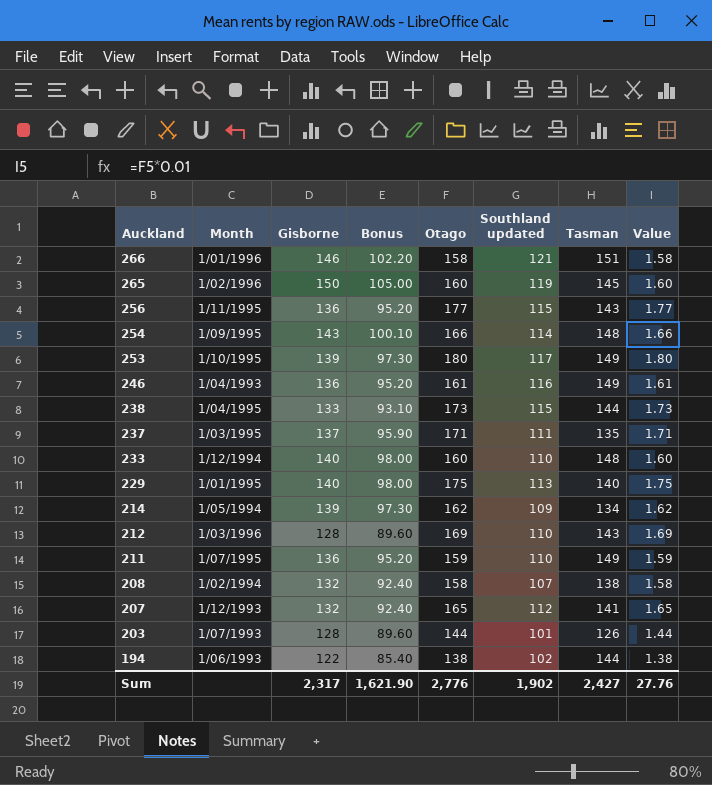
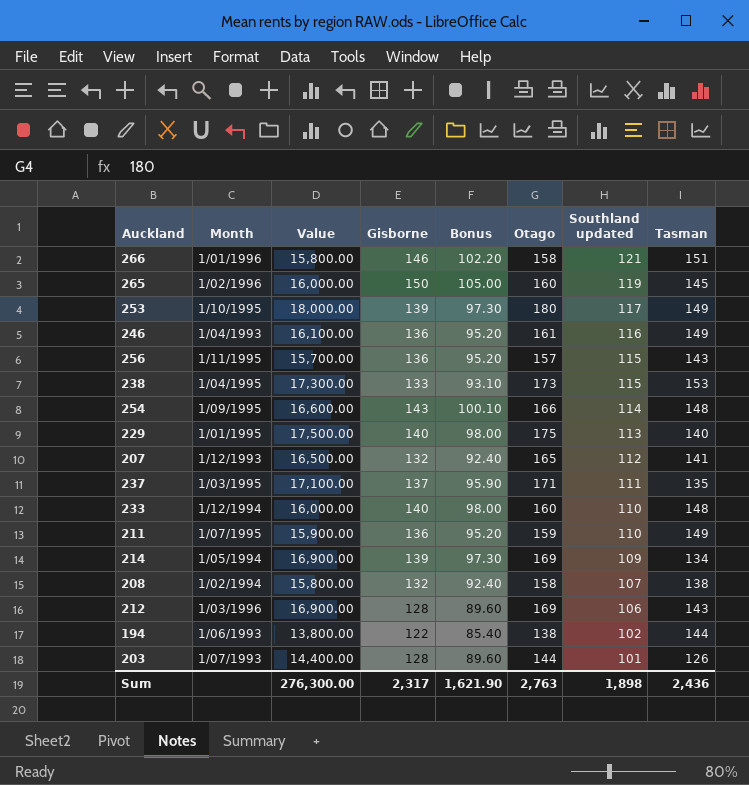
row order: Auckland descending -> Southland updated descending
column Value | formula: [Otago] * 0.01 -> [Otago] * 100
column Value | position: 8 -> 3
256 | Otago: 177 -> 157
238 | Tasman: 144 -> 153
214 | Otago: 162 -> 169
212 | Southland updated: 110 -> 106
Sum | Value: 27.76 -> 276,300.00
Sum | Otago: 2,776 -> 2,763
Sum | Southland updated: 1,902 -> 1,898
Sum | Tasman: 2,427 -> 2,436

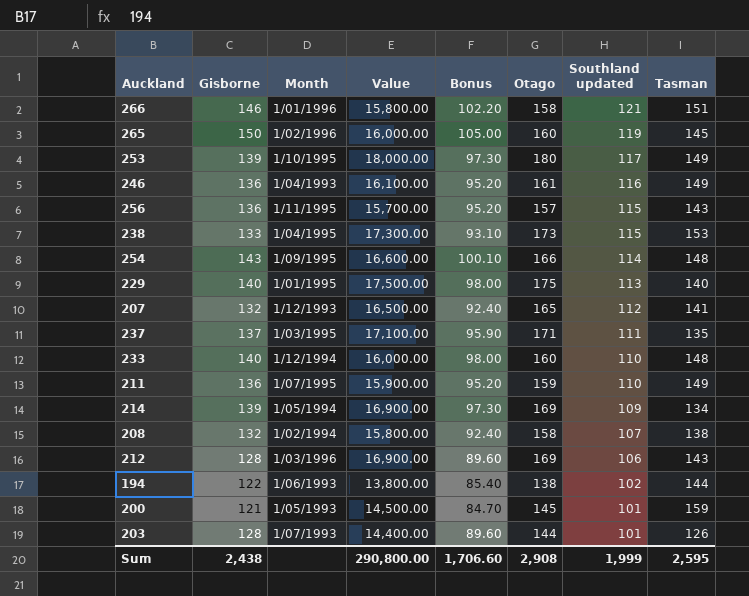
column Gisborne | position: 4 -> 2
row 200: none -> 121 | 1/05/1993 | 14,500.00 | 84.70 | 145 | 101 | 159
Sum | Gisborne: 2,317 -> 2,438
Sum | Value: 276,300.00 -> 290,800.00
Sum | Bonus: 1,621.90 -> 1,706.60
Sum | Otago: 2,763 -> 2,908
Sum | Southland updated: 1,898 -> 1,999
Sum | Tasman: 2,436 -> 2,595

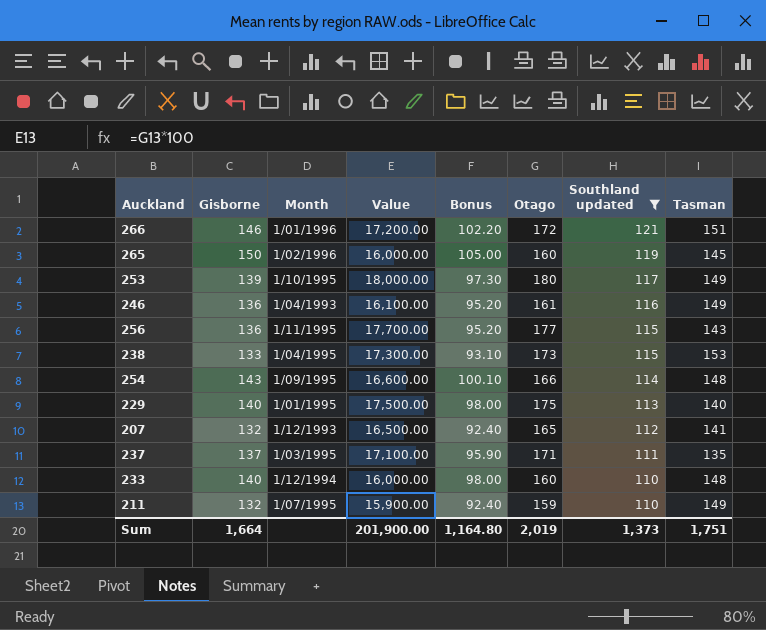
filter: none -> Southland updated >= 110
266 | Value: 15,800.00 -> 17,200.00
266 | Otago: 158 -> 172
256 | Value: 15,700.00 -> 17,700.00
256 | Otago: 157 -> 177
211 | Gisborne: 136 -> 132
211 | Bonus: 95.20 -> 92.40
Sum | Gisborne: 2,438 -> 1,664
Sum | Value: 290,800.00 -> 201,900.00
Sum | Bonus: 1,706.60 -> 1,164.80
Sum | Otago: 2,908 -> 2,019
Sum | Southland updated: 1,999 -> 1,373
Sum | Tasman: 2,595 -> 1,751

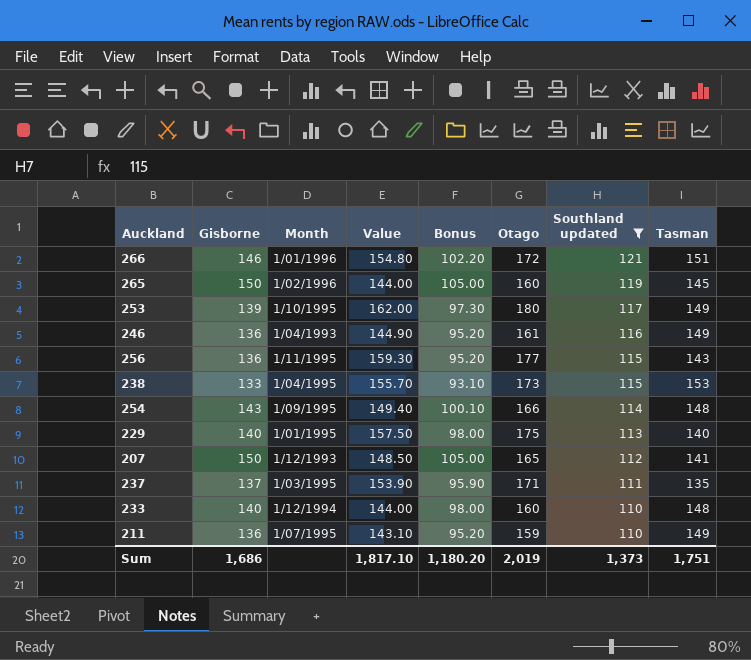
column Value | formula: [Otago] * 100 -> [Otago] * 0.9
207 | Gisborne: 132 -> 150
207 | Bonus: 92.40 -> 105.00
211 | Gisborne: 132 -> 136
211 | Bonus: 92.40 -> 95.20
Sum | Gisborne: 1,664 -> 1,686
Sum | Value: 201,900.00 -> 1,817.10
Sum | Bonus: 1,164.80 -> 1,180.20

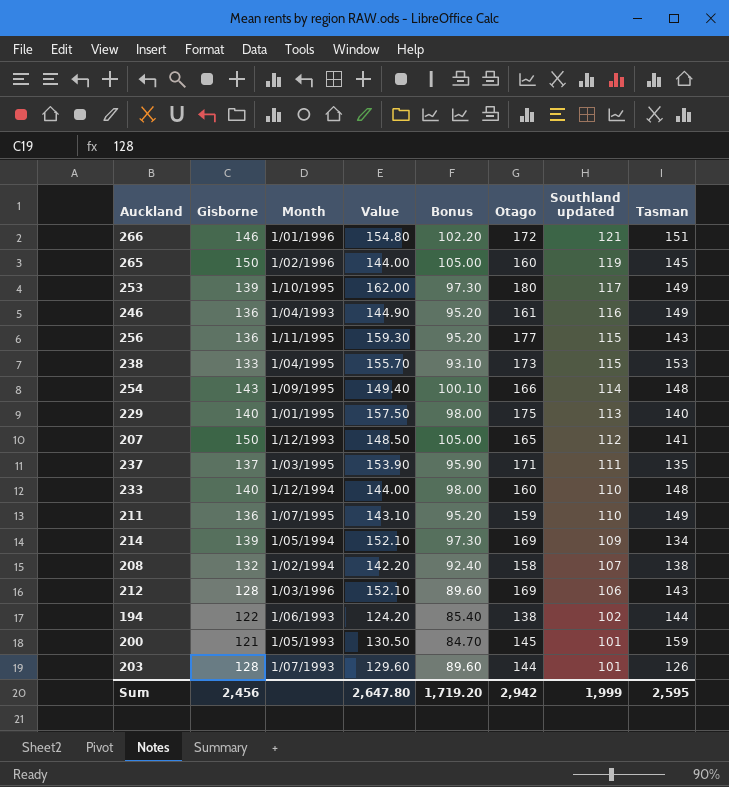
filter: Southland updated >= 110 -> none
Sum | Gisborne: 1,686 -> 2,456
Sum | Value: 1,817.10 -> 2,647.80
Sum | Bonus: 1,180.20 -> 1,719.20
Sum | Otago: 2,019 -> 2,942
Sum | Southland updated: 1,373 -> 1,999
Sum | Tasman: 1,751 -> 2,595

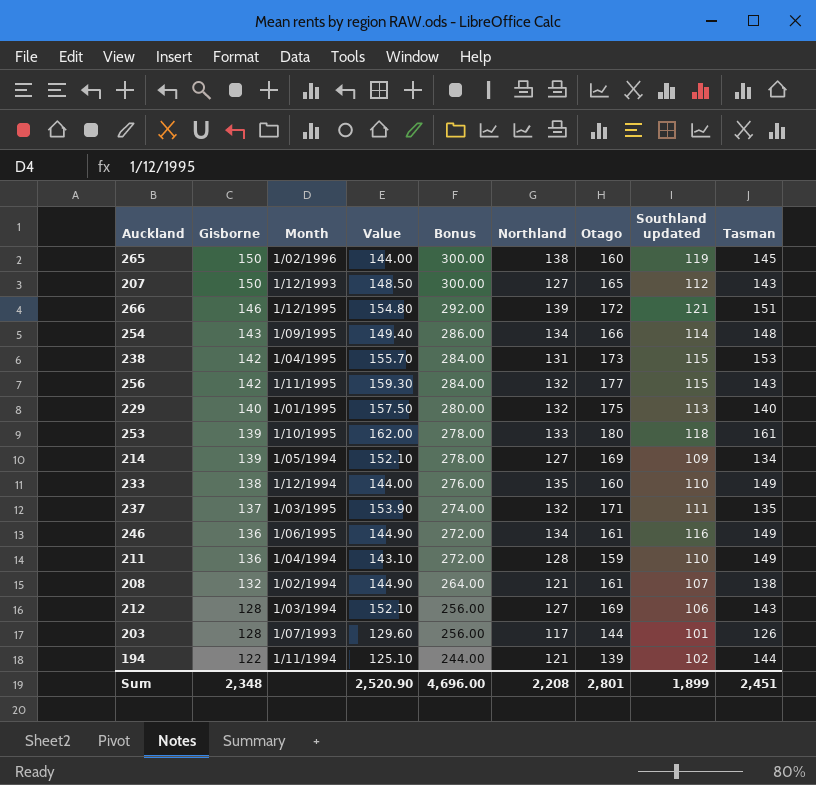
row order: Southland updated descending -> Gisborne descending
column Bonus | formula: [Gisborne] * 0.7 -> [Gisborne] * 2
column Northland | position: none -> 6
row 200: 121 | 1/05/1993 | 130.50 | 84.70 | 145 | 101 | 159 -> none
207 | Tasman: 141 -> 143
266 | Month: 1/01/1996 -> 1/12/1995
238 | Gisborne: 133 -> 142
256 | Gisborne: 136 -> 142
253 | Southland updated: 117 -> 118
253 | Tasman: 149 -> 161
233 | Gisborne: 140 -> 138
233 | Tasman: 148 -> 149
246 | Month: 1/04/1993 -> 1/06/1995
211 | Month: 1/07/1995 -> 1/04/1994
208 | Value: 142.20 -> 144.90
208 | Otago: 158 -> 161
212 | Month: 1/03/1996 -> 1/03/1994
194 | Month: 1/06/1993 -> 1/11/1994
194 | Value: 124.20 -> 125.10
194 | Otago: 138 -> 139
Sum | Gisborne: 2,456 -> 2,348
Sum | Value: 2,647.80 -> 2,520.90
Sum | Bonus: 1,719.20 -> 4,696.00
Sum | Otago: 2,942 -> 2,801
Sum | Southland updated: 1,999 -> 1,899
Sum | Tasman: 2,595 -> 2,451

